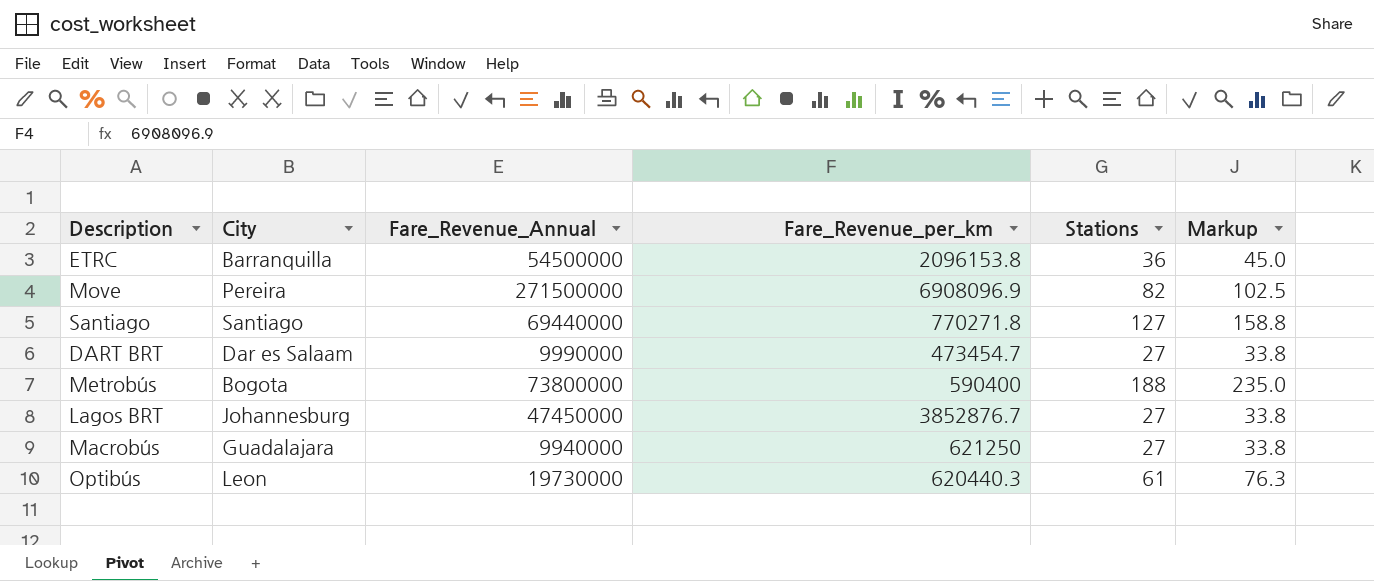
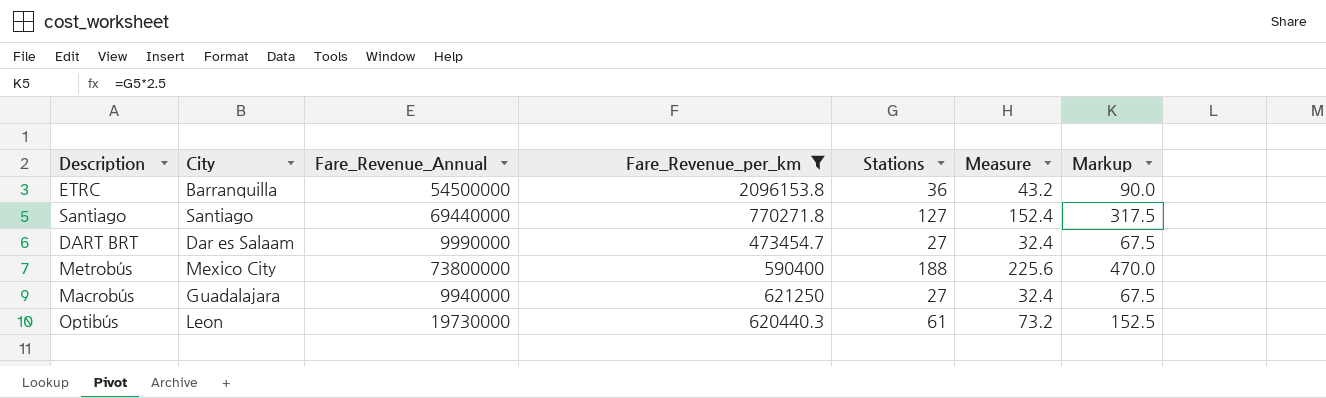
filter: none -> Fare_Revenue_per_km <= 2096153.8
column Measure | formula: none -> [Stations] * 1.2
column Markup | formula: [Stations] * 1.25 -> [Stations] * 2.5
Metrobús | City: Bogota -> Mexico City

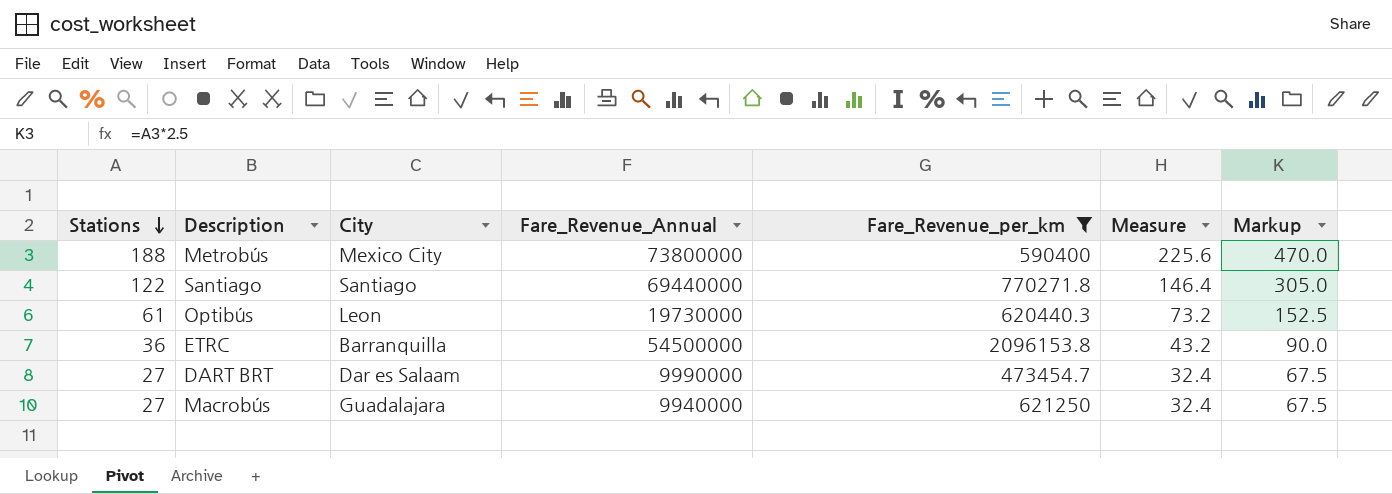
row order: none -> Stations descending
column Stations | position: 5 -> 1
Santiago | Stations: 127 -> 122
Santiago | Measure: 152.4 -> 146.4
Santiago | Markup: 317.5 -> 305.0

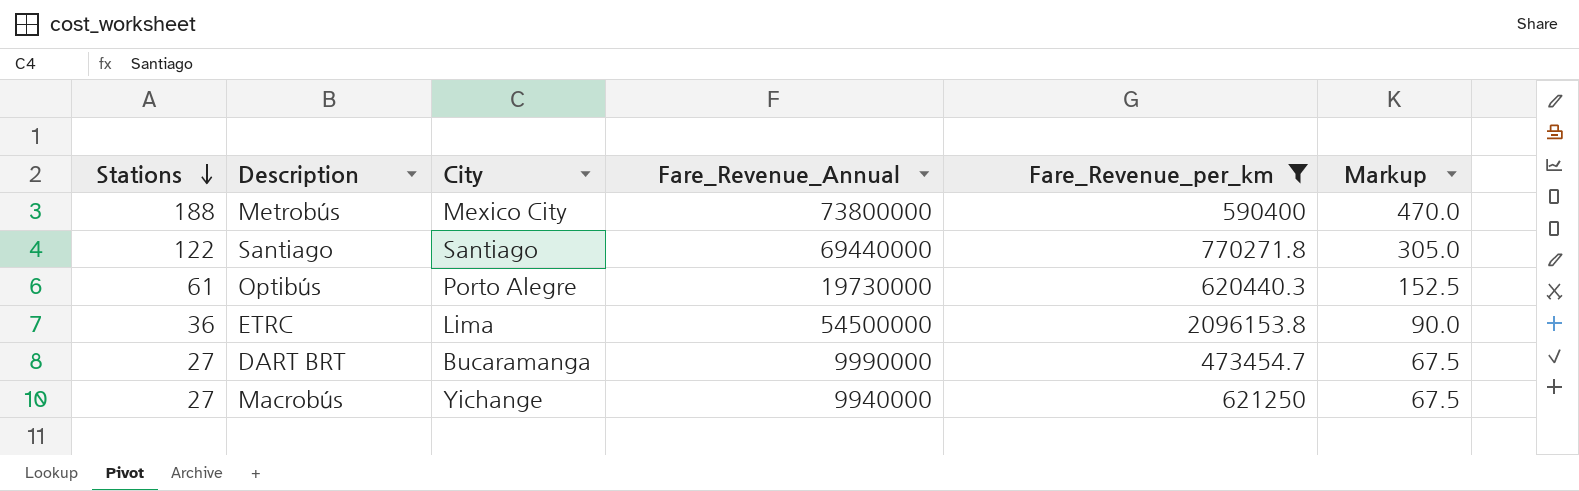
column Measure | formula: [Stations] * 1.2 -> none
Optibús | City: Leon -> Porto Alegre
ETRC | City: Barranquilla -> Lima
DART BRT | City: Dar es Salaam -> Bucaramanga
Macrobús | City: Guadalajara -> Yichange

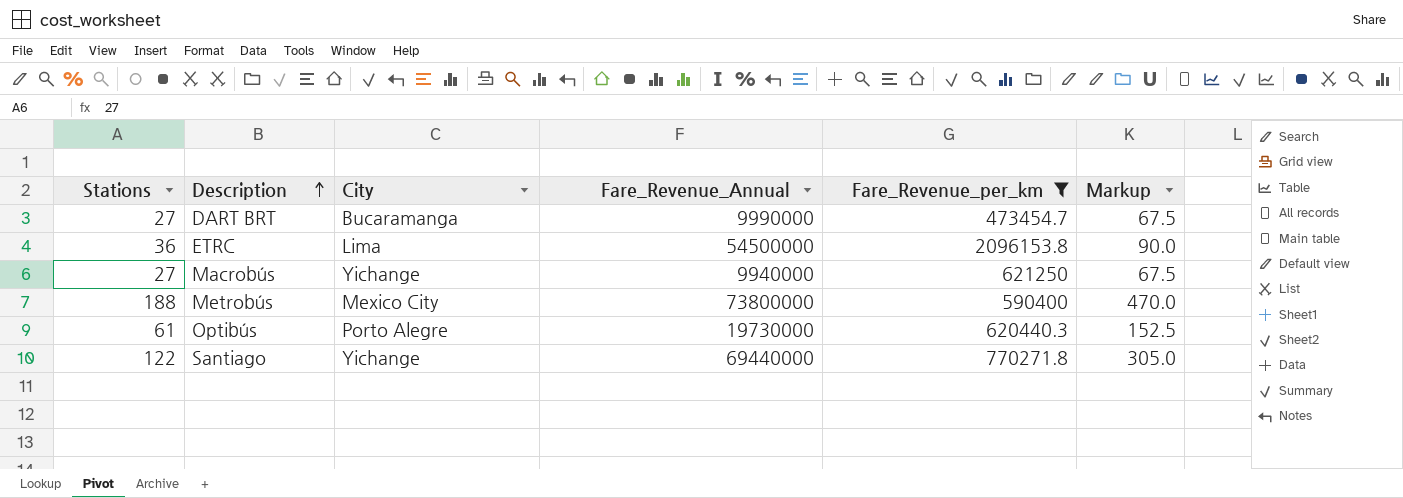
row order: Stations descending -> Description ascending
Santiago | City: Santiago -> Yichange

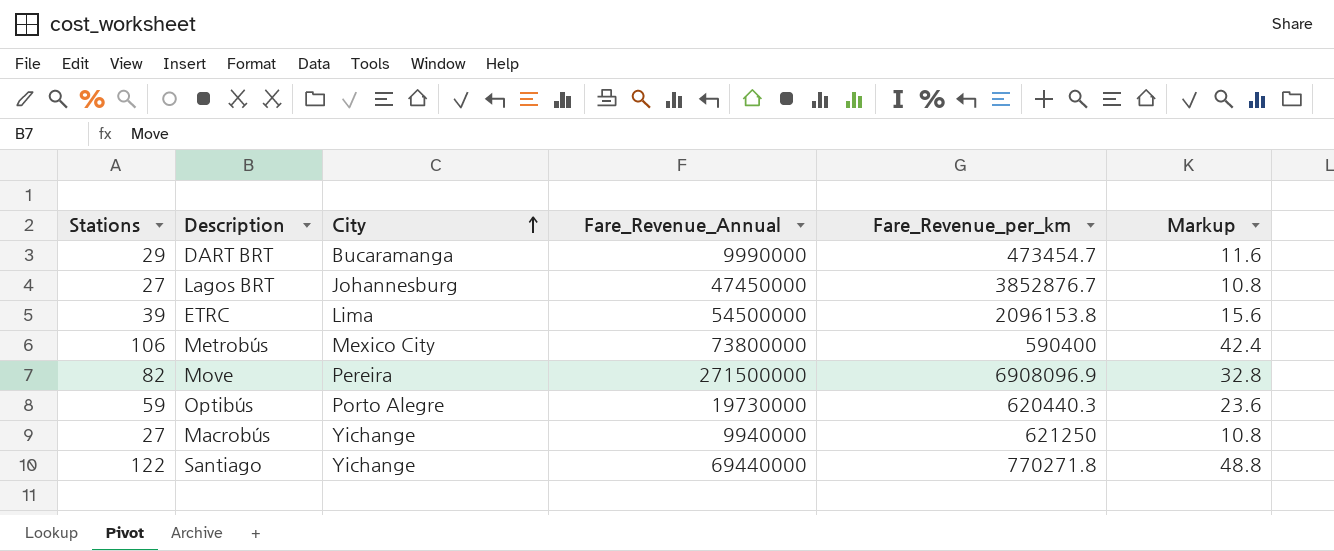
filter: Fare_Revenue_per_km <= 2096153.8 -> none
row order: Description ascending -> City ascending
column Markup | formula: [Stations] * 2.5 -> [Stations] * 0.4
DART BRT | Stations: 27 -> 29
ETRC | Stations: 36 -> 39
Metrobús | Stations: 188 -> 106
Optibús | Stations: 61 -> 59

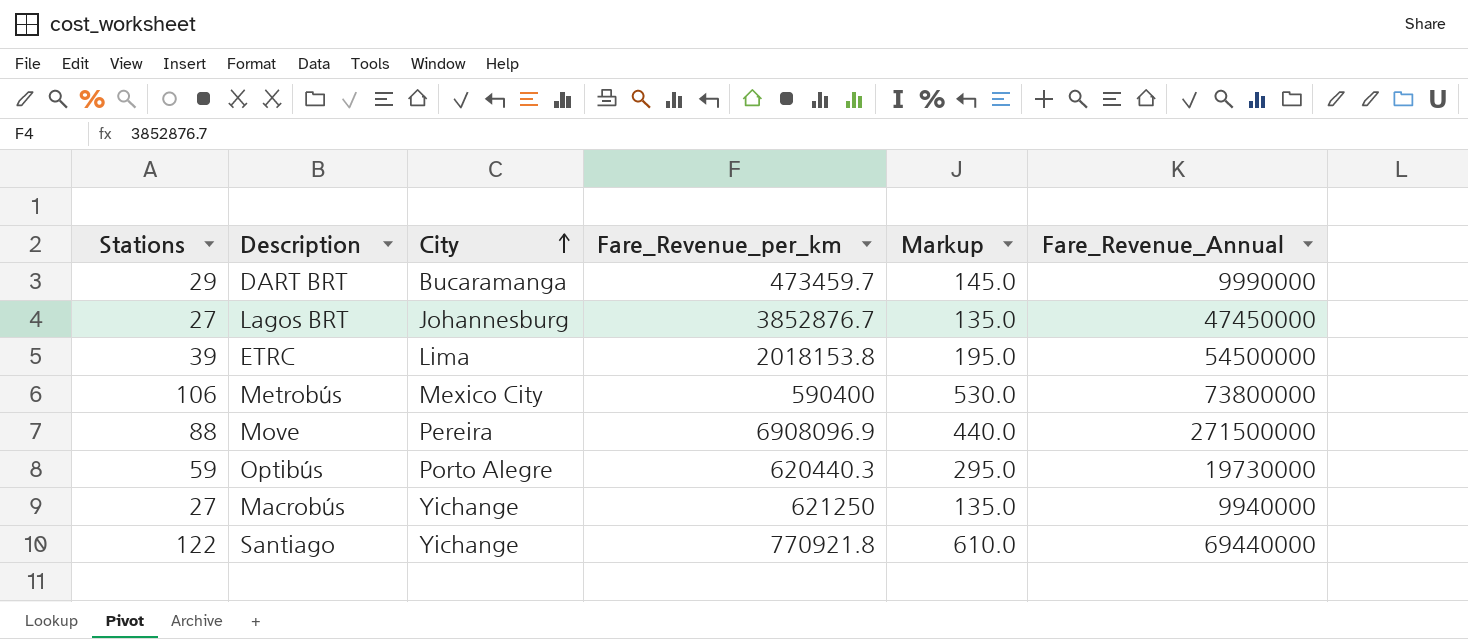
column Markup | formula: [Stations] * 0.4 -> [Stations] * 5
column Fare_Revenue_Annual | position: 4 -> 6
DART BRT | Fare_Revenue_per_km: 473454.7 -> 473459.7
ETRC | Fare_Revenue_per_km: 2096153.8 -> 2018153.8
Move | Stations: 82 -> 88
Santiago | Fare_Revenue_per_km: 770271.8 -> 770921.8

